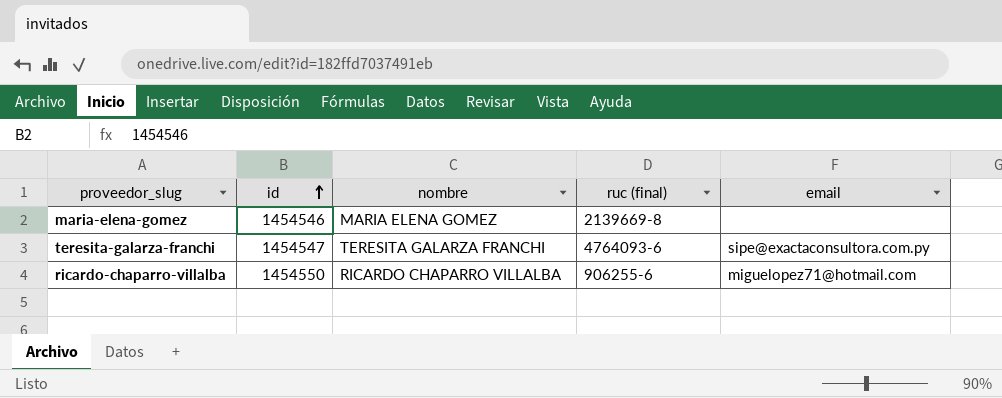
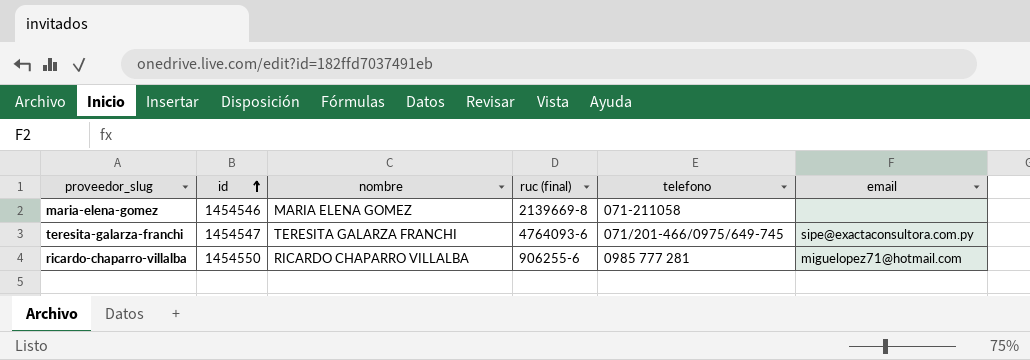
column telefono | position: none -> 5

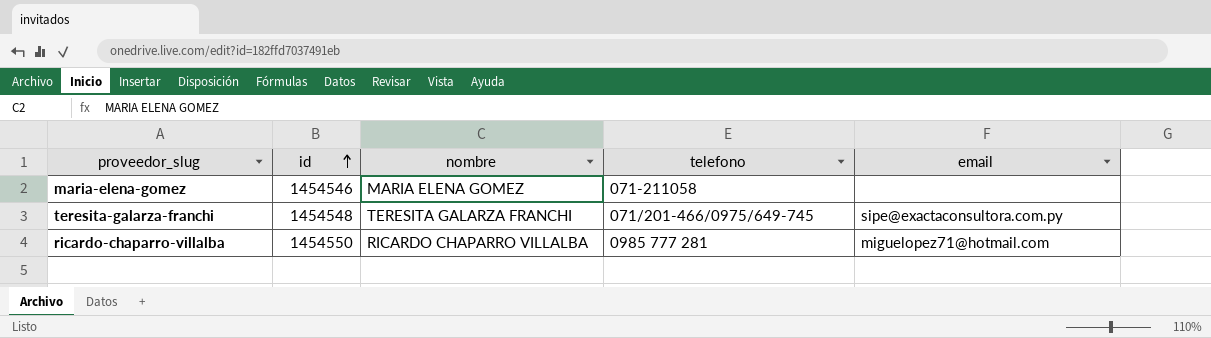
column ruc (final) | position: 4 -> none
teresita-galarza-franchi | id: 1454547 -> 1454548

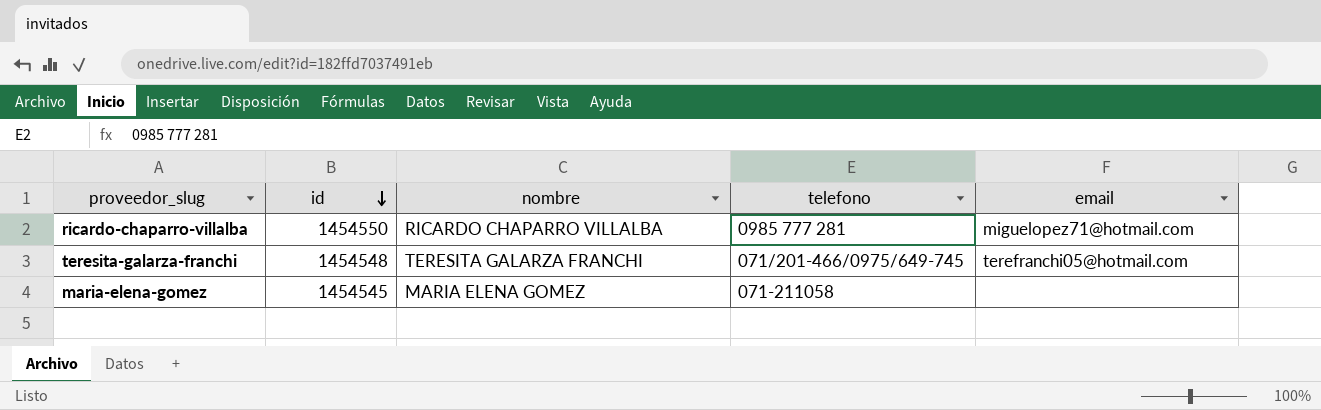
row order: id ascending -> id descending
teresita-galarza-franchi | email: sipe@exactaconsultora.com.py -> terefranchi05@hotmail.com
maria-elena-gomez | id: 1454546 -> 1454545

